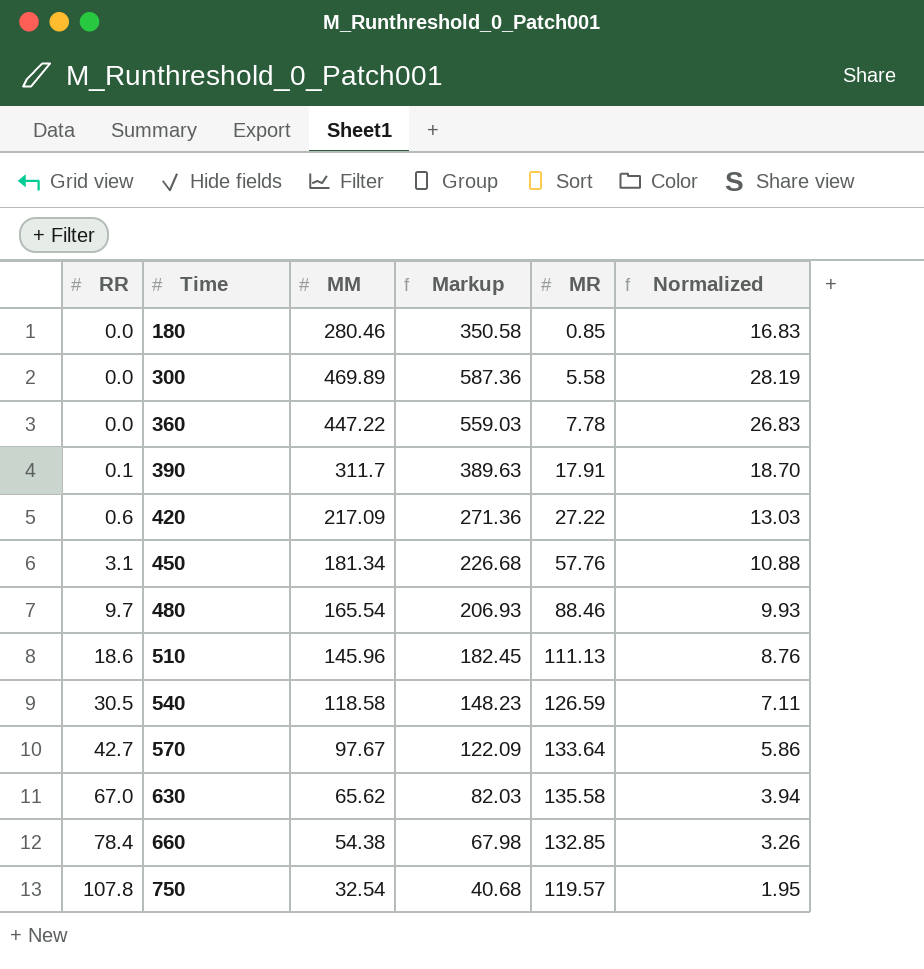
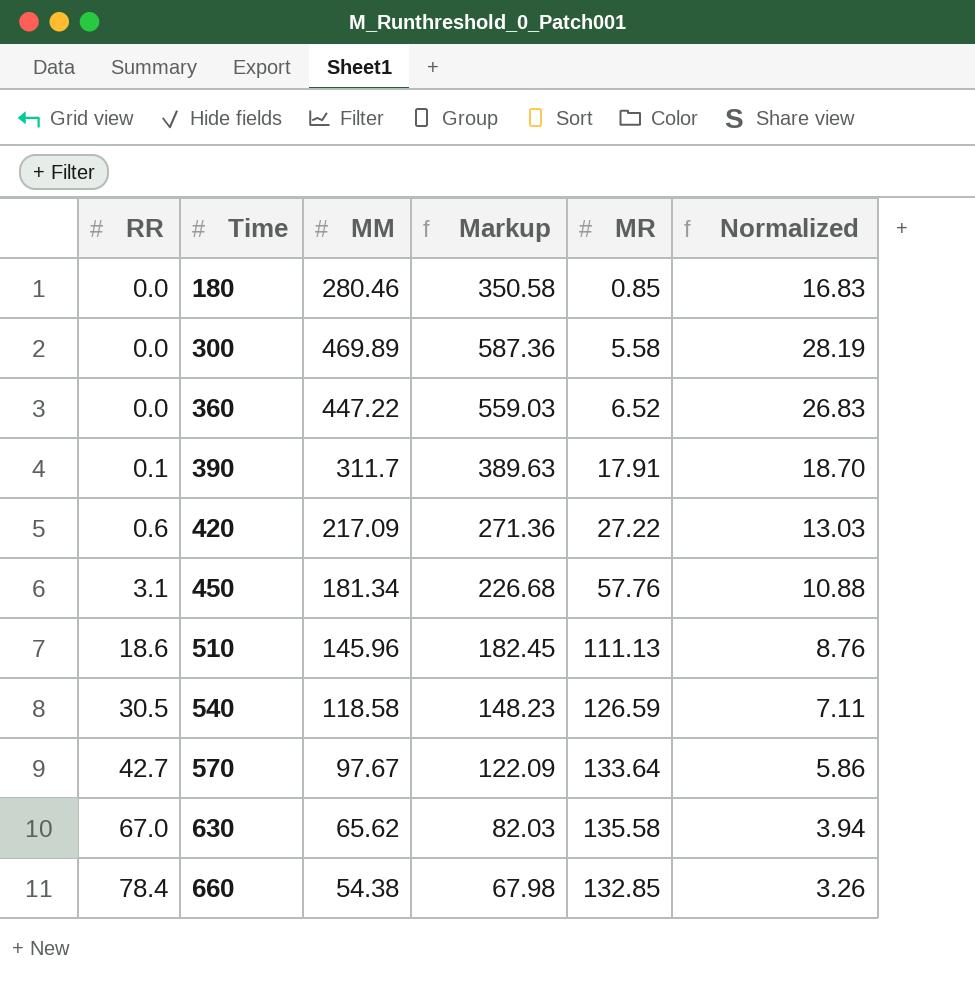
row 480: 9.7 | 165.54 | 206.93 | 88.46 | 9.93 -> none
row 750: 107.8 | 32.54 | 40.68 | 119.57 | 1.95 -> none
360 | MR: 7.78 -> 6.52

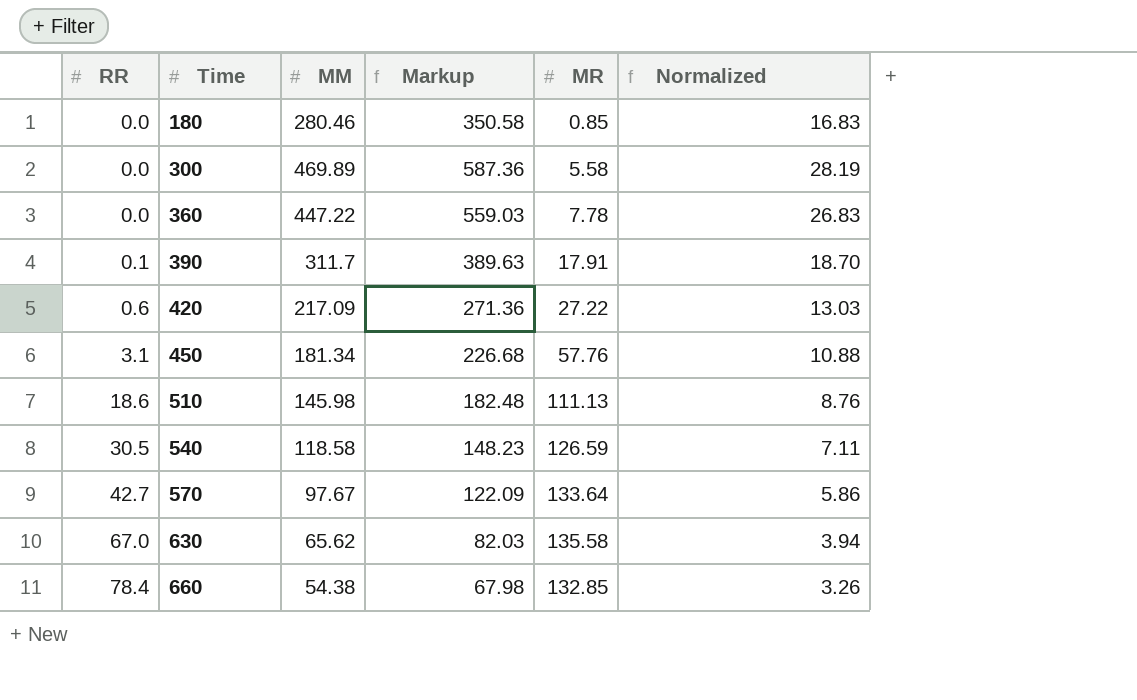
360 | MR: 6.52 -> 7.78
510 | MM: 145.96 -> 145.98
510 | Markup: 182.45 -> 182.48

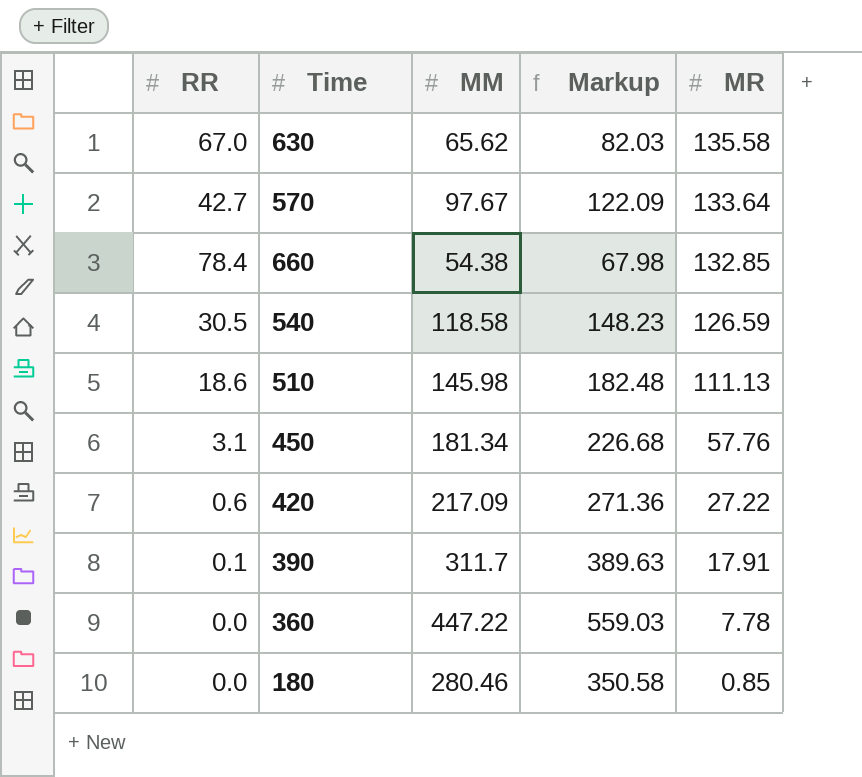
row order: RR ascending -> MR descending
column Normalized | formula: [MM] * 0.06 -> none
row 300: 0.0 | 469.89 | 587.36 | 5.58 | 28.19 -> none

